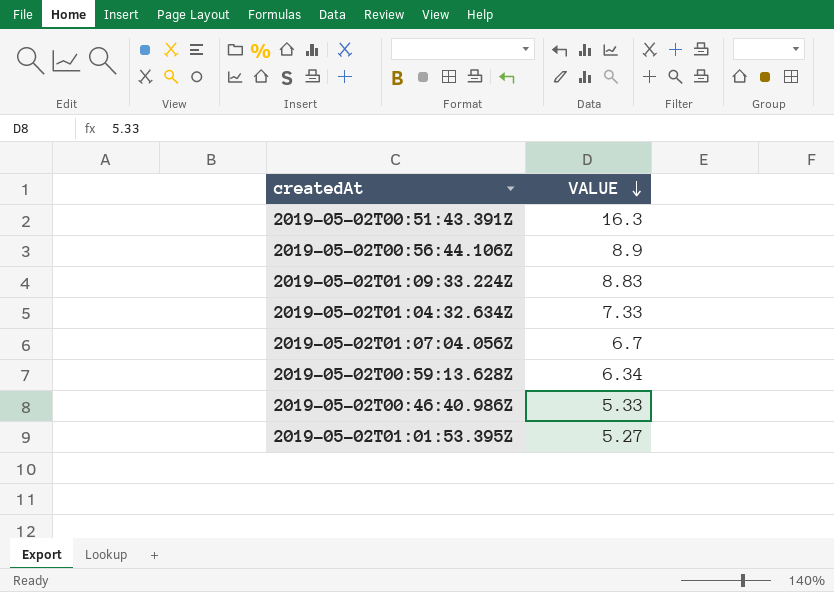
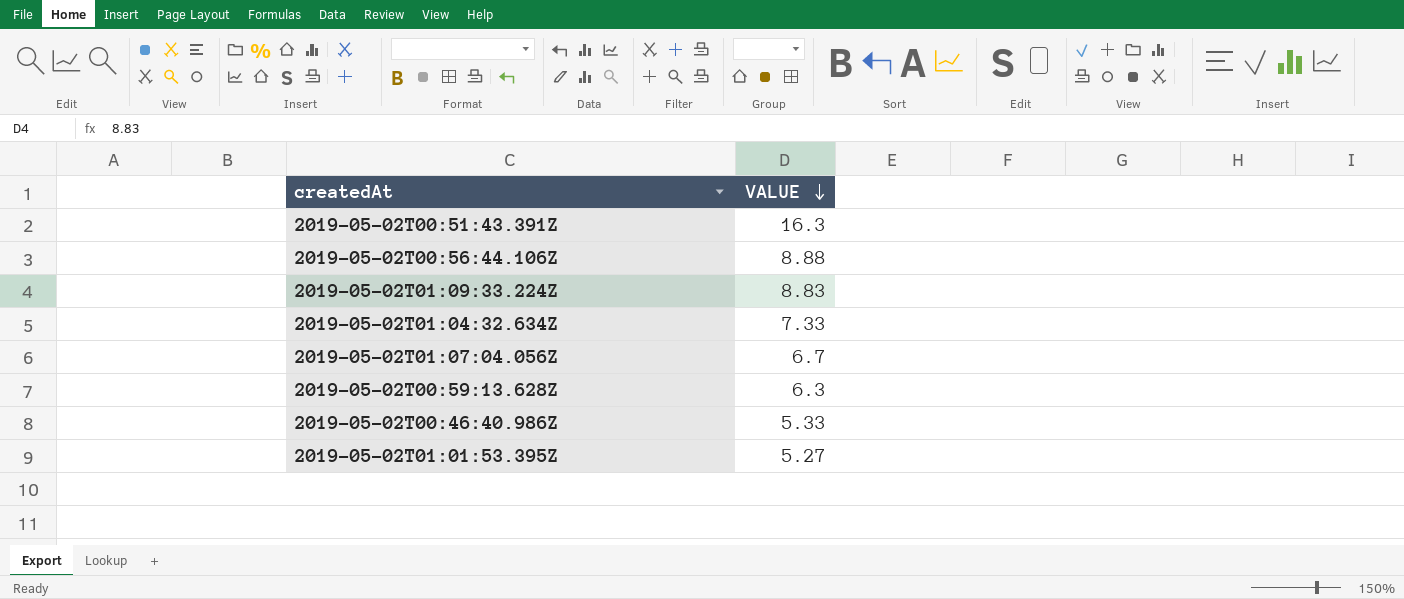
2019-05-02T00:56:44.106Z | VALUE: 8.9 -> 8.88
2019-05-02T00:59:13.628Z | VALUE: 6.34 -> 6.3

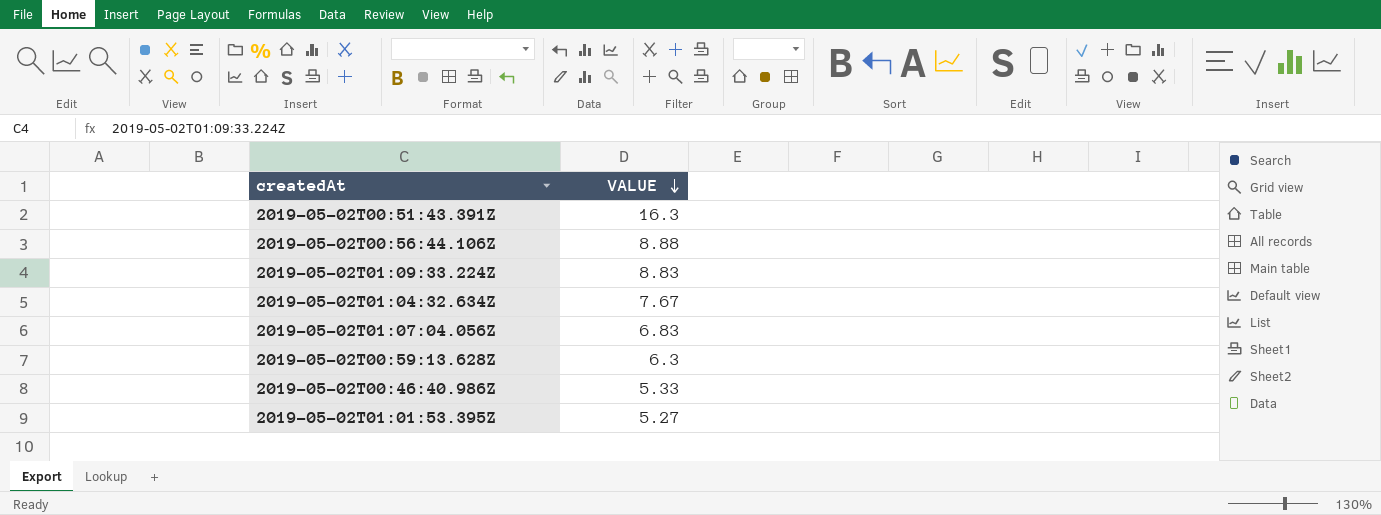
2019-05-02T01:04:32.634Z | VALUE: 7.33 -> 7.67
2019-05-02T01:07:04.056Z | VALUE: 6.7 -> 6.83

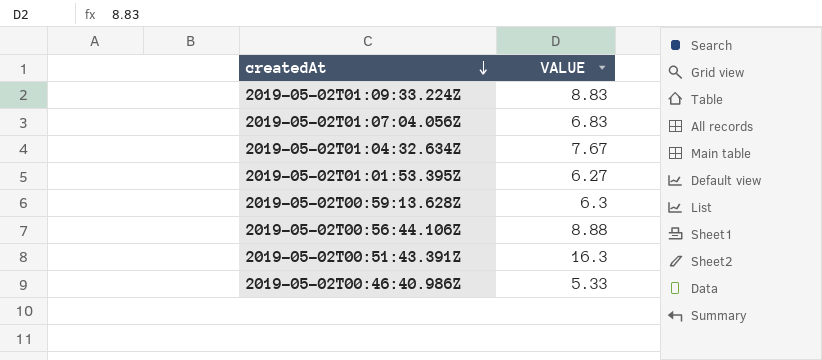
row order: VALUE descending -> createdAt descending
2019-05-02T01:01:53.395Z | VALUE: 5.27 -> 6.27

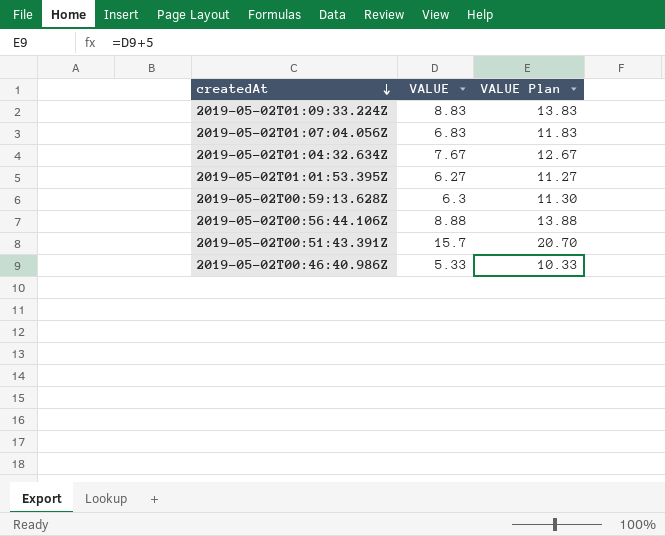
column VALUE Plan | formula: none -> [VALUE] + 5
2019-05-02T00:51:43.391Z | VALUE: 16.3 -> 15.7

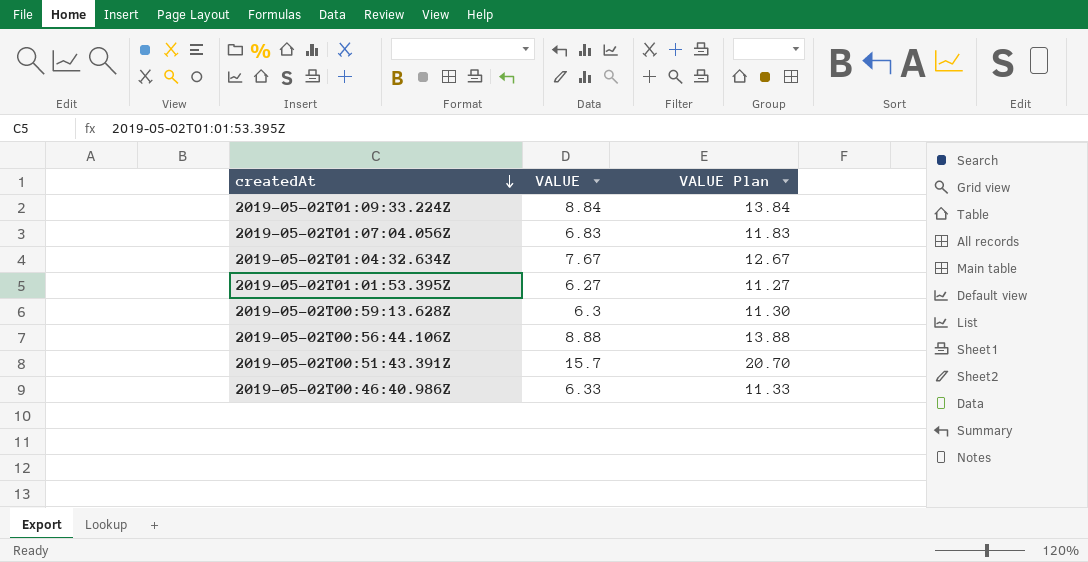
2019-05-02T01:09:33.224Z | VALUE: 8.83 -> 8.84
2019-05-02T01:09:33.224Z | VALUE Plan: 13.83 -> 13.84
2019-05-02T00:46:40.986Z | VALUE: 5.33 -> 6.33
2019-05-02T00:46:40.986Z | VALUE Plan: 10.33 -> 11.33

